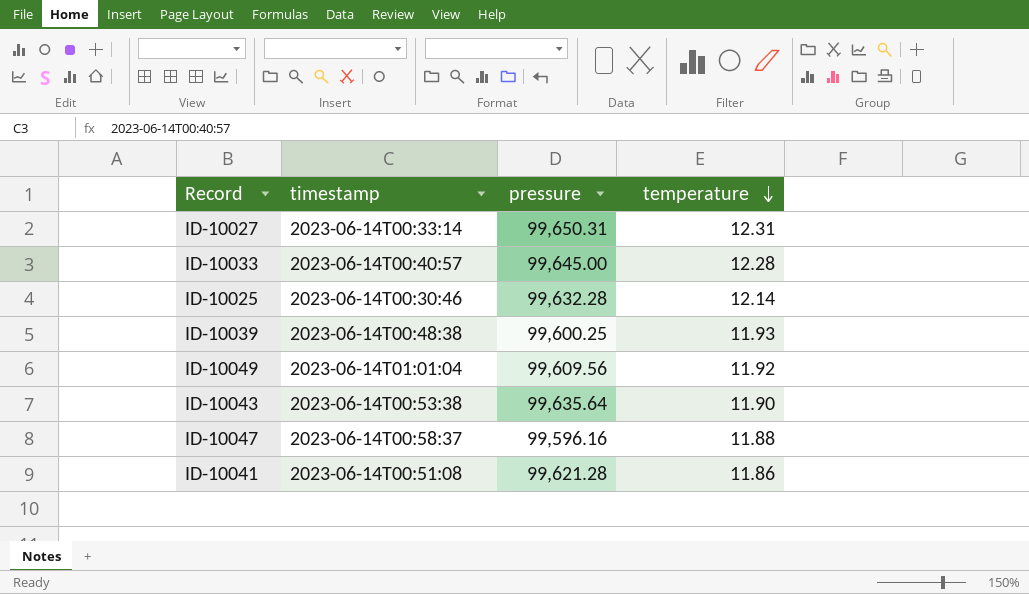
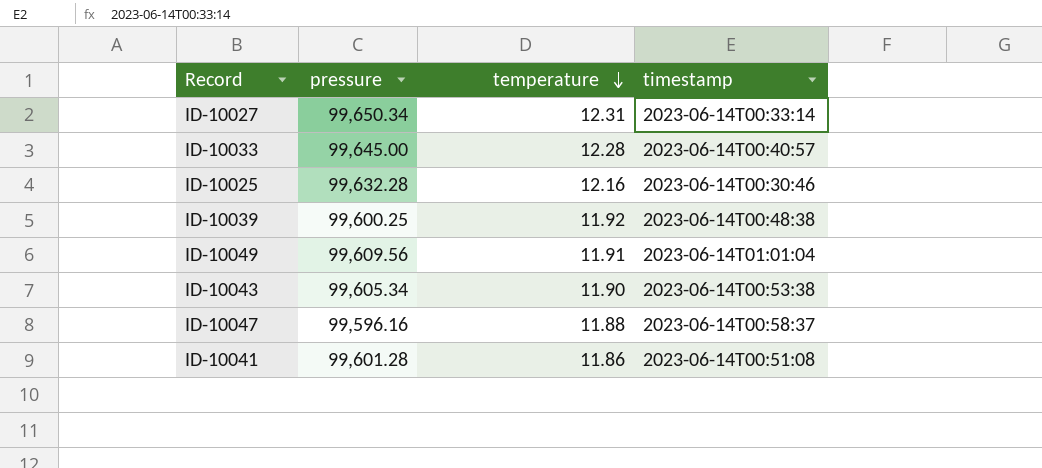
column timestamp | position: 2 -> 4
ID-10027 | pressure: 99,650.31 -> 99,650.34
ID-10025 | temperature: 12.14 -> 12.16
ID-10039 | temperature: 11.93 -> 11.92
ID-10049 | temperature: 11.92 -> 11.91
ID-10043 | pressure: 99,635.64 -> 99,605.34
ID-10041 | pressure: 99,621.28 -> 99,601.28

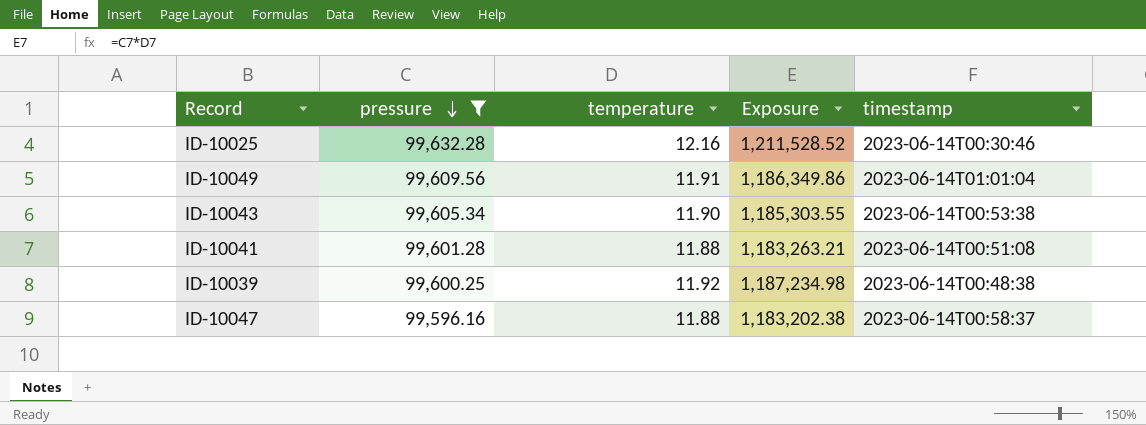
filter: none -> pressure <= 99,632.28
row order: temperature descending -> pressure descending
column Exposure | formula: none -> [pressure] * [temperature]
ID-10041 | temperature: 11.86 -> 11.88

